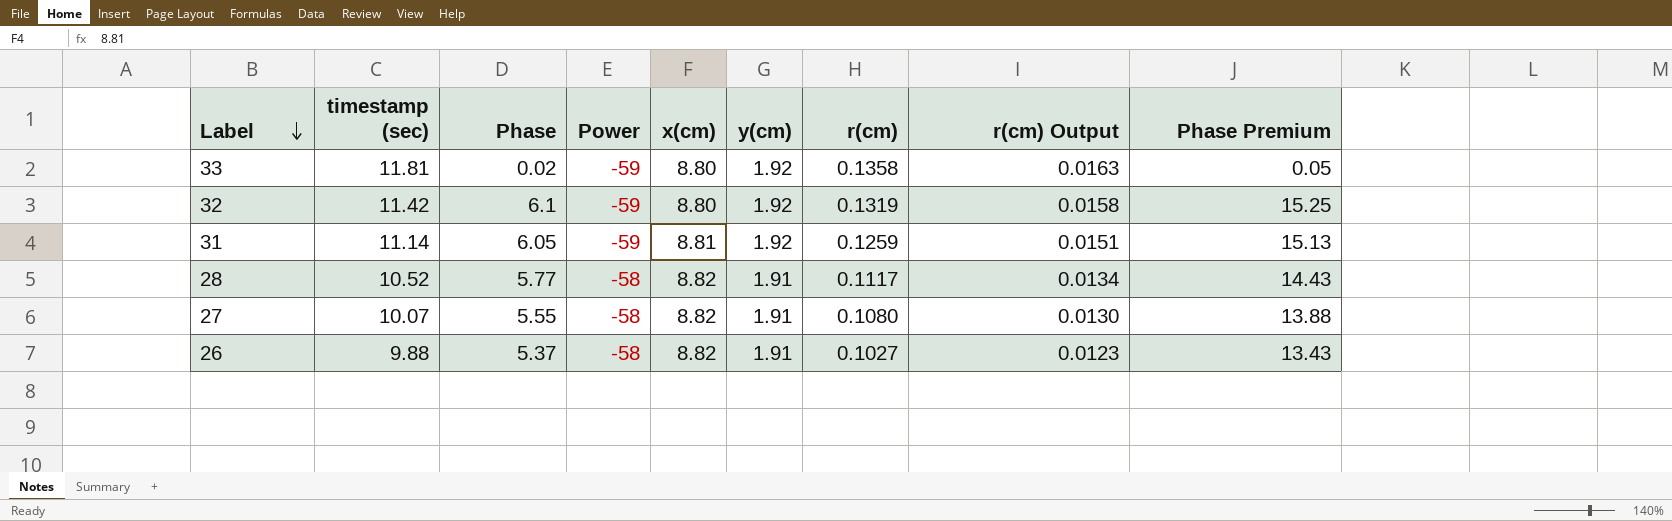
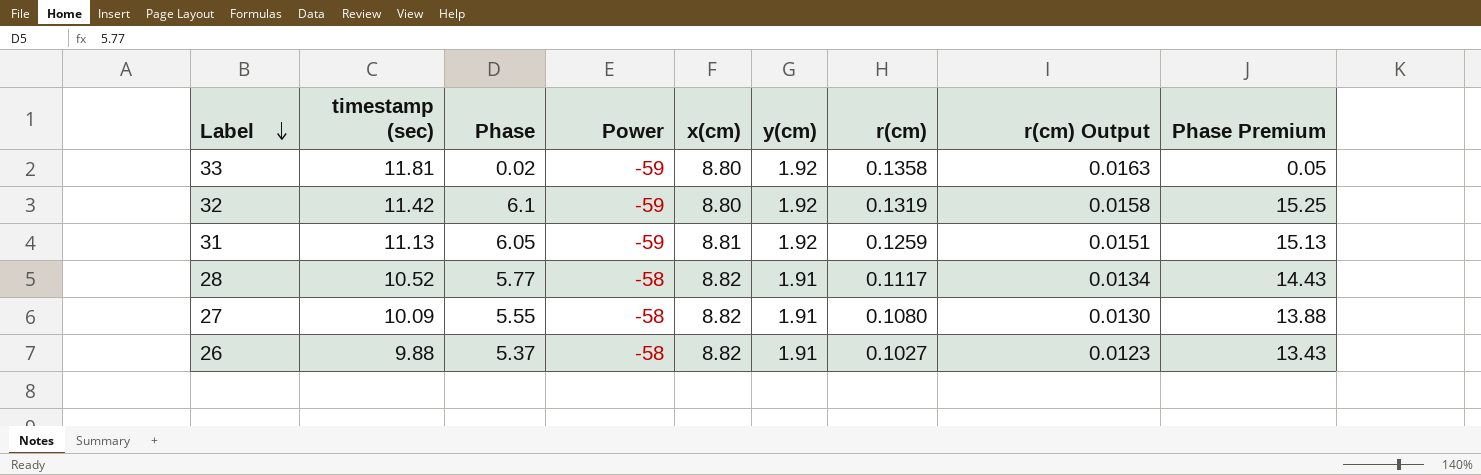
31 | timestamp (sec): 11.14 -> 11.13
27 | timestamp (sec): 10.07 -> 10.09

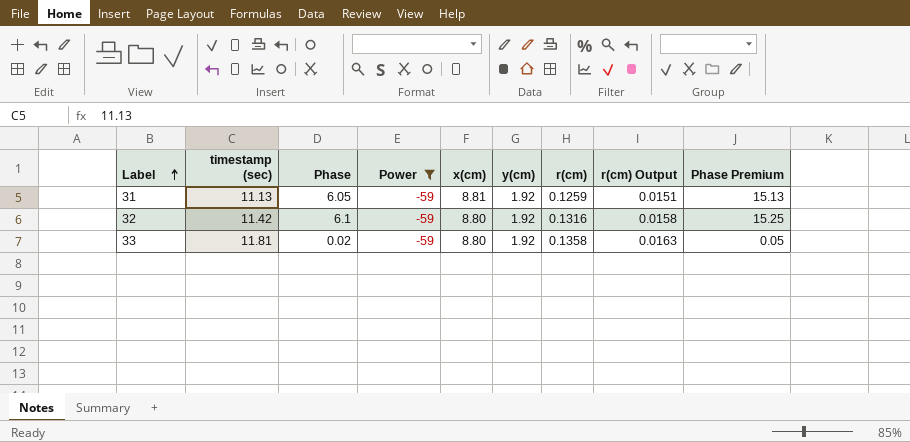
filter: none -> Power = -59
row order: Label descending -> Label ascending
32 | r(cm): 0.1319 -> 0.1316

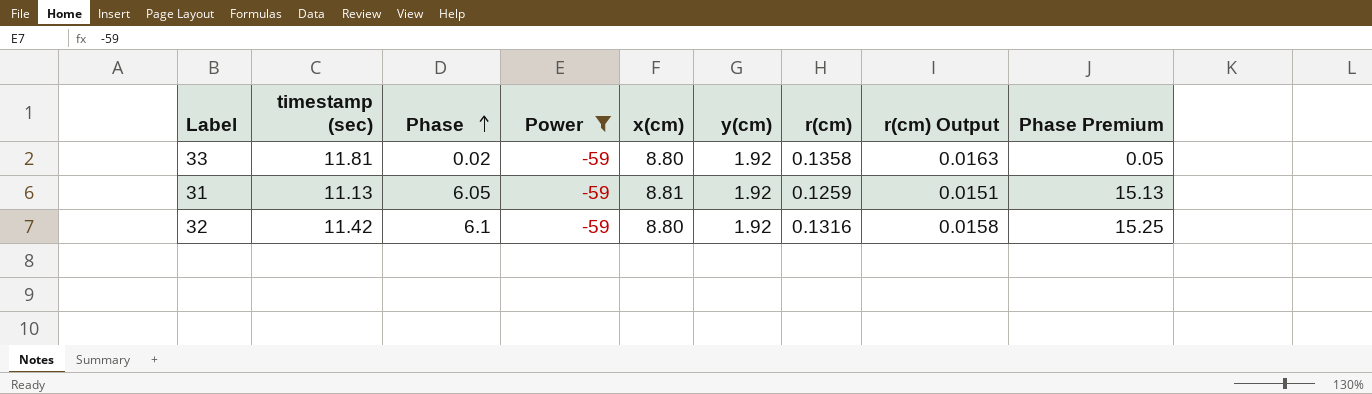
row order: Label ascending -> Phase ascending

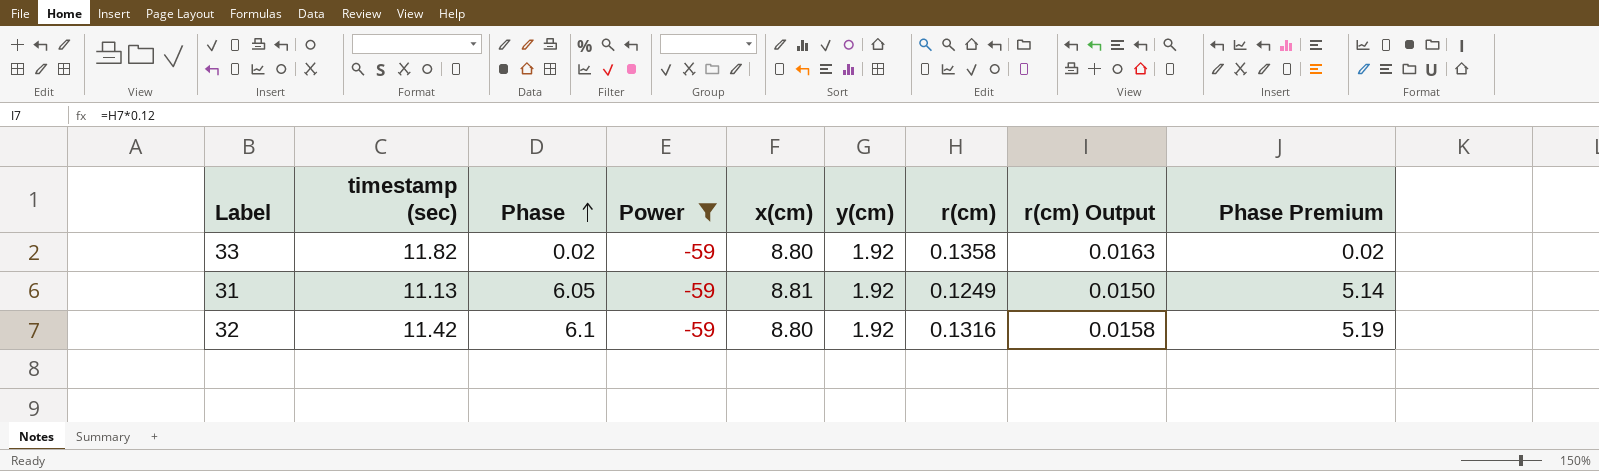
column Phase Premium | formula: [Phase] * 2.5 -> [Phase] * 0.85
33 | timestamp (sec): 11.81 -> 11.82
31 | r(cm): 0.1259 -> 0.1249
31 | r(cm) Output: 0.0151 -> 0.0150

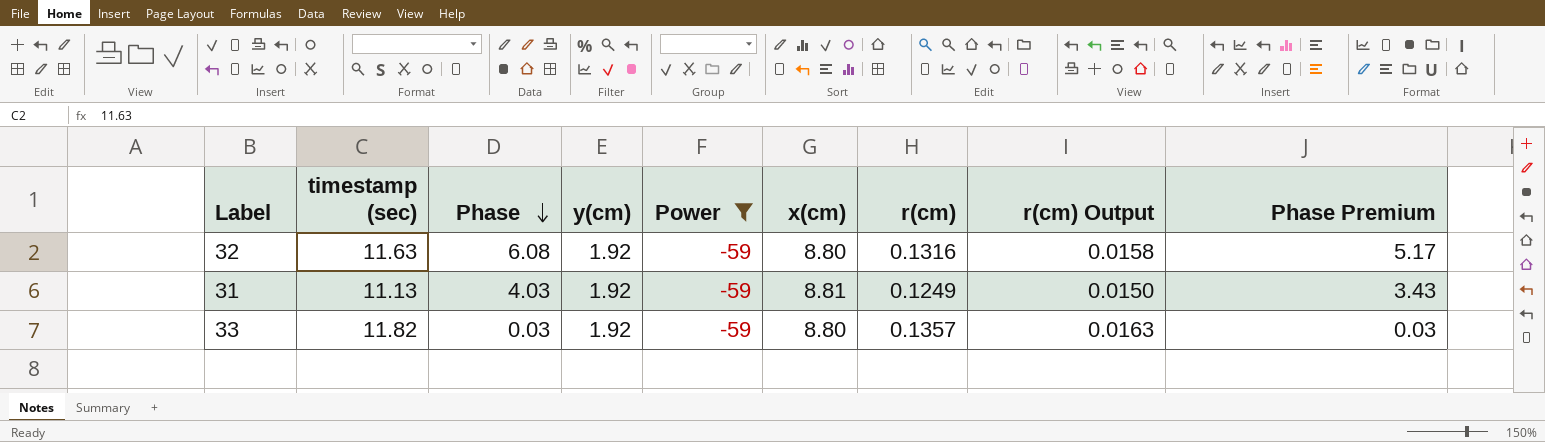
row order: Phase ascending -> Phase descending
column y(cm) | position: 6 -> 4
32 | timestamp (sec): 11.42 -> 11.63
32 | Phase: 6.1 -> 6.08
32 | Phase Premium: 5.19 -> 5.17
31 | Phase: 6.05 -> 4.03
31 | Phase Premium: 5.14 -> 3.43
33 | Phase: 0.02 -> 0.03
33 | r(cm): 0.1358 -> 0.1357
33 | Phase Premium: 0.02 -> 0.03

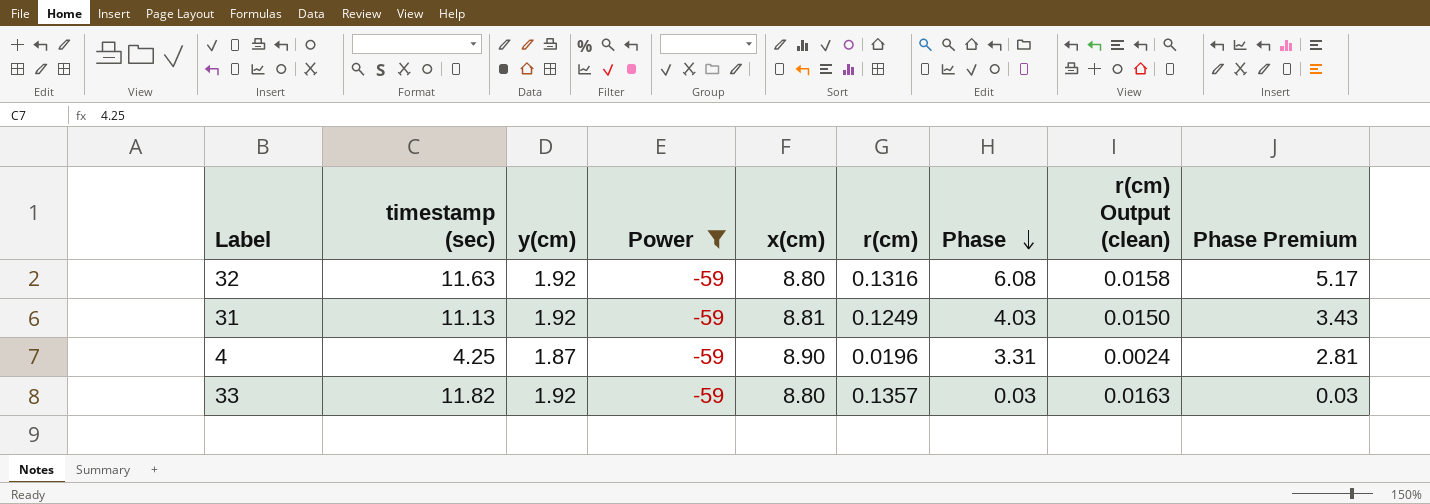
column Phase | position: 3 -> 7
column name: r(cm) Output -> r(cm) Output (clean)
row 4: none -> 4.25 | 1.87 | -59 | 8.90 | 0.0196 | 3.31 | 0.0024 | 2.81

